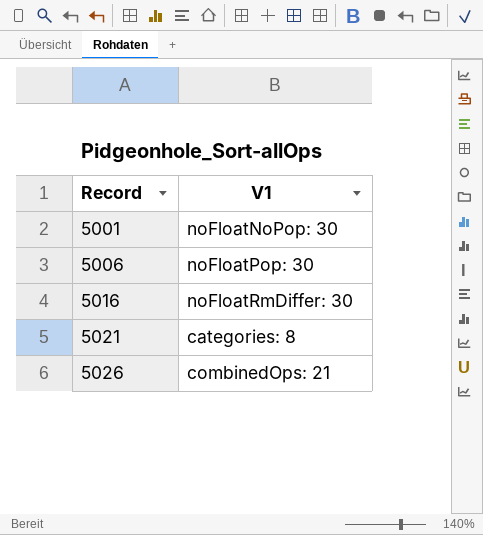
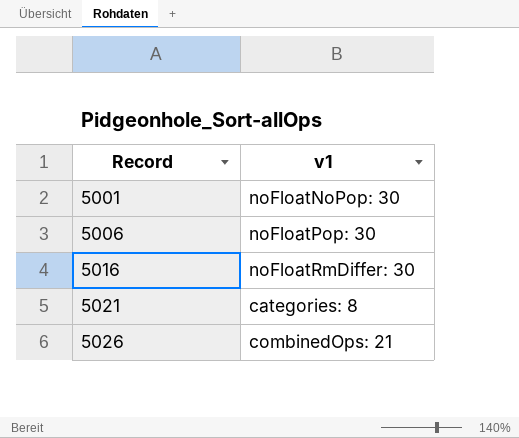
column name: V1 -> v1

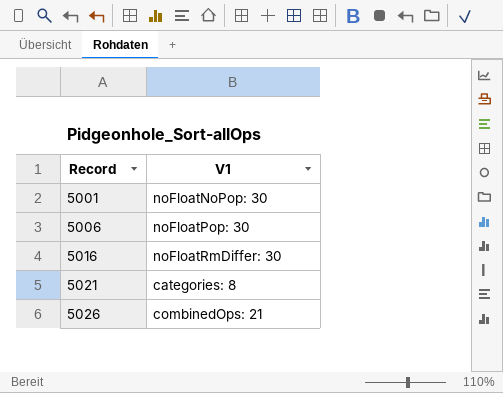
column name: v1 -> V1

